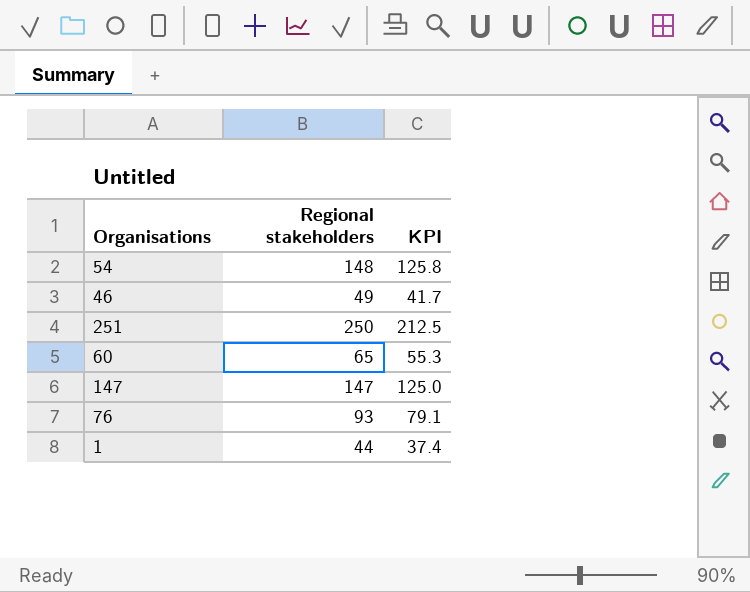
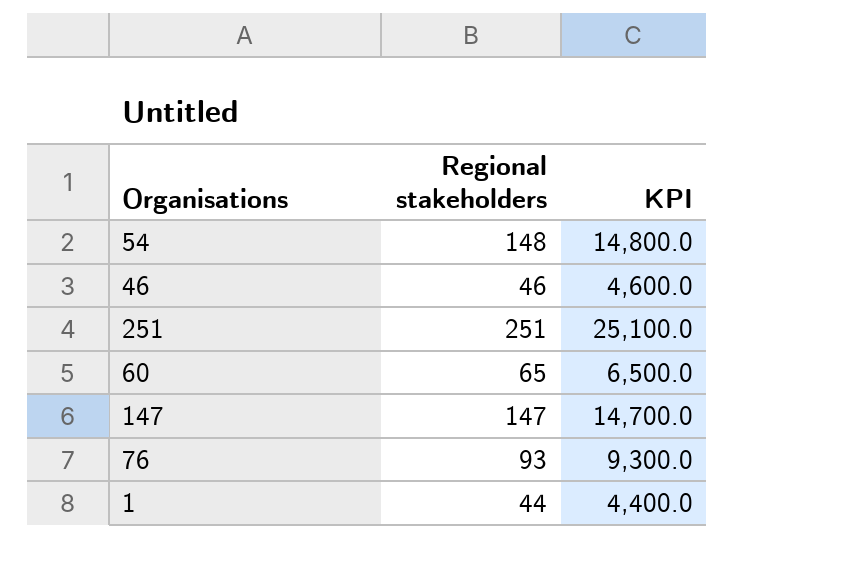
column KPI | formula: [Regional stakeholders] * 0.85 -> [Regional stakeholders] * 100
46 | Regional stakeholders: 49 -> 46
251 | Regional stakeholders: 250 -> 251

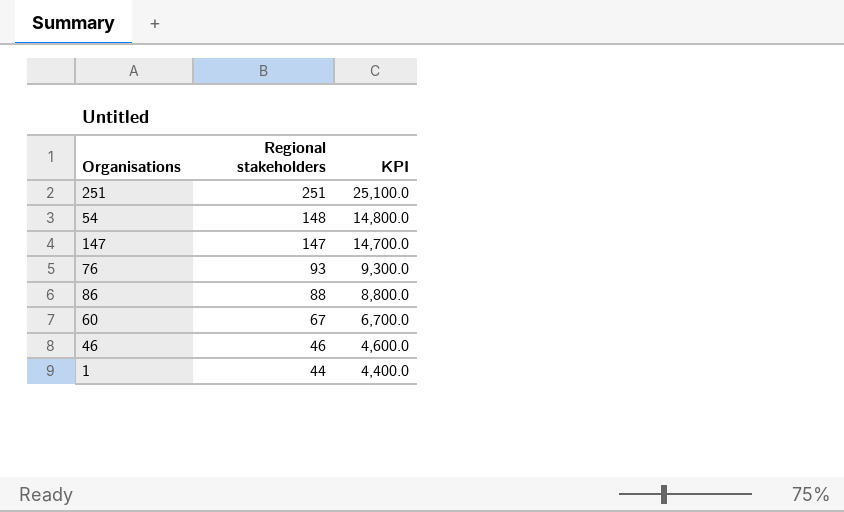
row order: none -> Regional stakeholders descending
row 86: none -> 88 | 8,800.0
60 | Regional stakeholders: 65 -> 67
60 | KPI: 6,500.0 -> 6,700.0

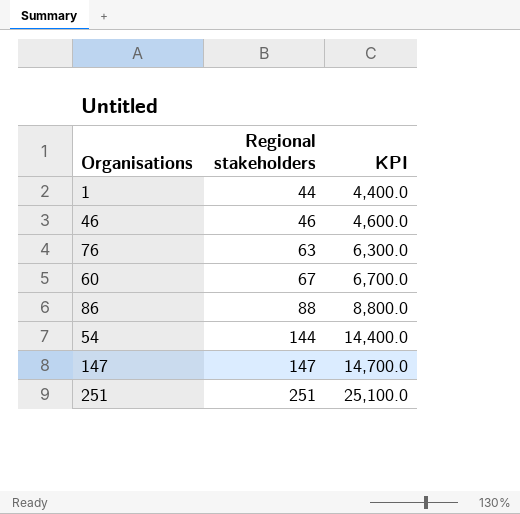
row order: Regional stakeholders descending -> Regional stakeholders ascending
76 | Regional stakeholders: 93 -> 63
76 | KPI: 9,300.0 -> 6,300.0
54 | Regional stakeholders: 148 -> 144
54 | KPI: 14,800.0 -> 14,400.0

